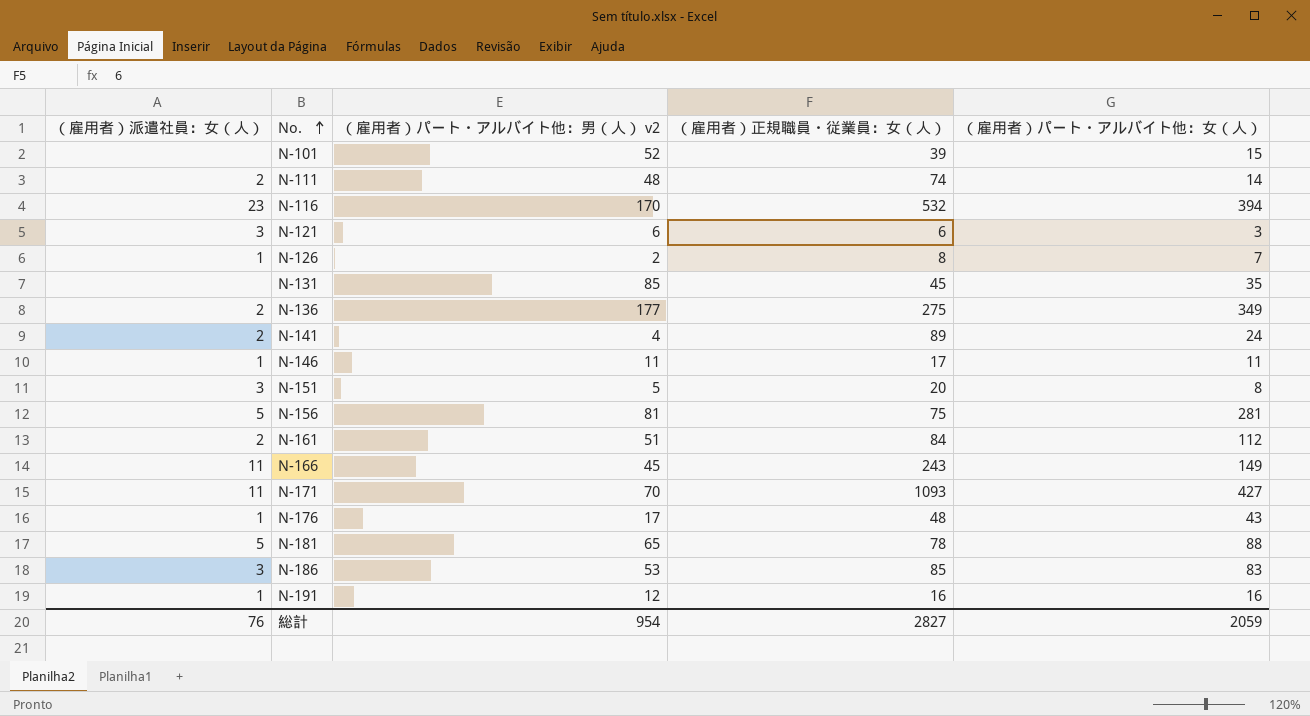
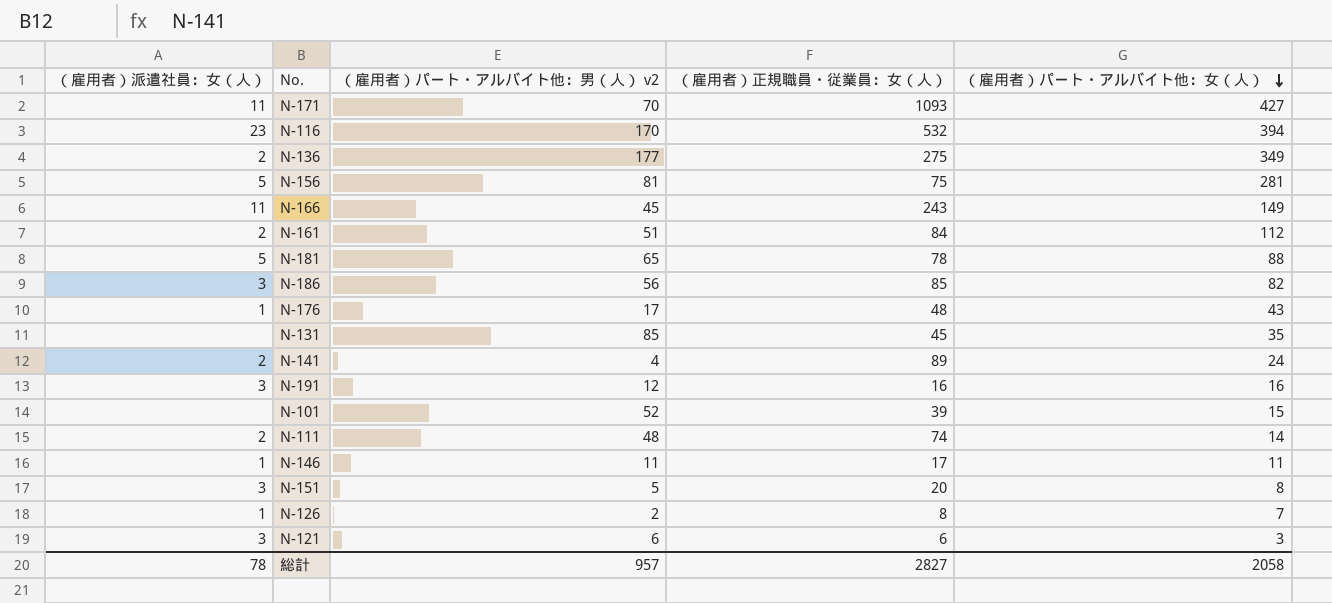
row order: No. ascending -> （雇用者）パート・アルバイト他：女（人） descending
N-186 | （雇用者）パート・アルバイト他：男（人） v2: 53 -> 56
N-186 | （雇用者）パート・アルバイト他：女（人）: 83 -> 82
N-191 | （雇用者）派遣社員：女（人）: 1 -> 3
総計 | （雇用者）派遣社員：女（人）: 76 -> 78
総計 | （雇用者）パート・アルバイト他：男（人） v2: 954 -> 957
総計 | （雇用者）パート・アルバイト他：女（人）: 2059 -> 2058

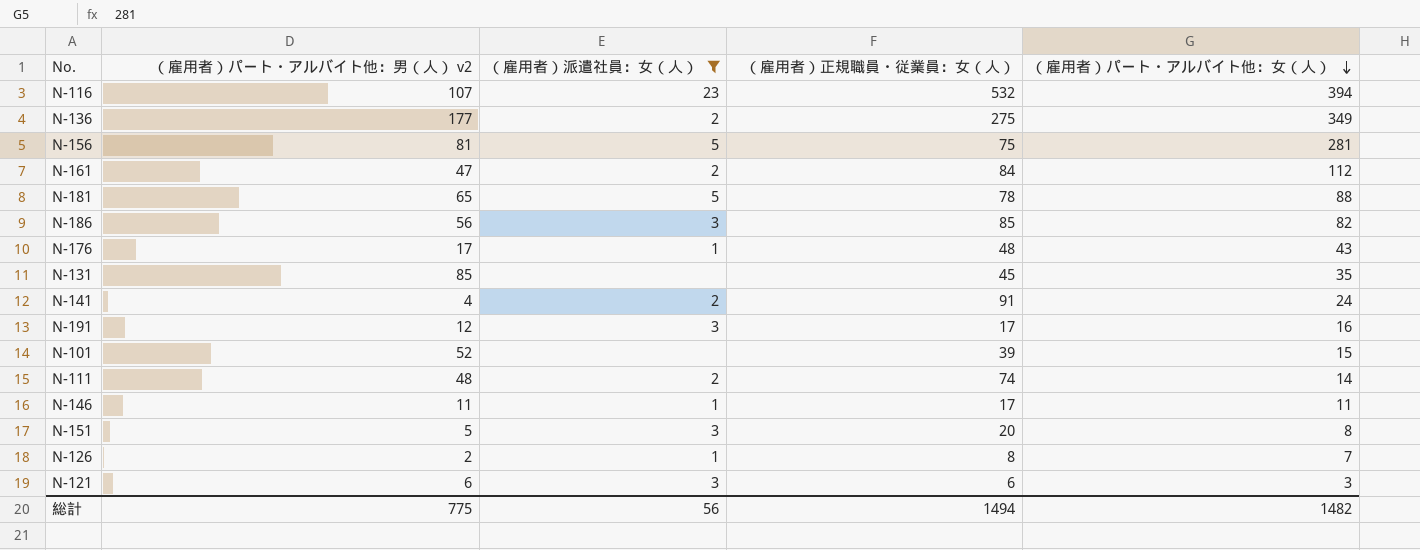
filter: none -> （雇用者）派遣社員：女（人） != 11
column （雇用者）派遣社員：女（人） | position: 1 -> 3
N-116 | （雇用者）パート・アルバイト他：男（人） v2: 170 -> 107
N-161 | （雇用者）パート・アルバイト他：男（人） v2: 51 -> 47
N-141 | （雇用者）正規職員・従業員：女（人）: 89 -> 91
N-191 | （雇用者）正規職員・従業員：女（人）: 16 -> 17
総計 | （雇用者）パート・アルバイト他：男（人） v2: 957 -> 775
総計 | （雇用者）派遣社員：女（人）: 78 -> 56
総計 | （雇用者）正規職員・従業員：女（人）: 2827 -> 1494
総計 | （雇用者）パート・アルバイト他：女（人）: 2058 -> 1482

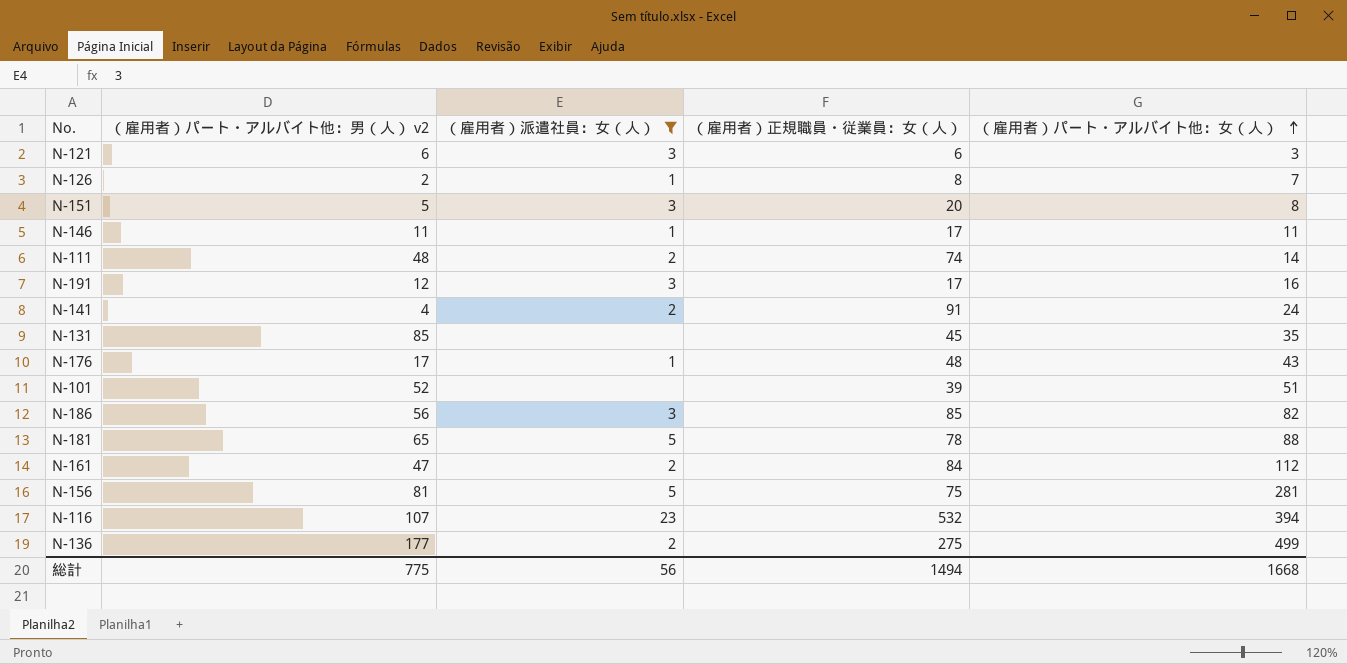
row order: （雇用者）パート・アルバイト他：女（人） descending -> （雇用者）パート・アルバイト他：女（人） ascending
N-101 | （雇用者）パート・アルバイト他：女（人）: 15 -> 51
N-136 | （雇用者）パート・アルバイト他：女（人）: 349 -> 499
総計 | （雇用者）パート・アルバイト他：女（人）: 1482 -> 1668

